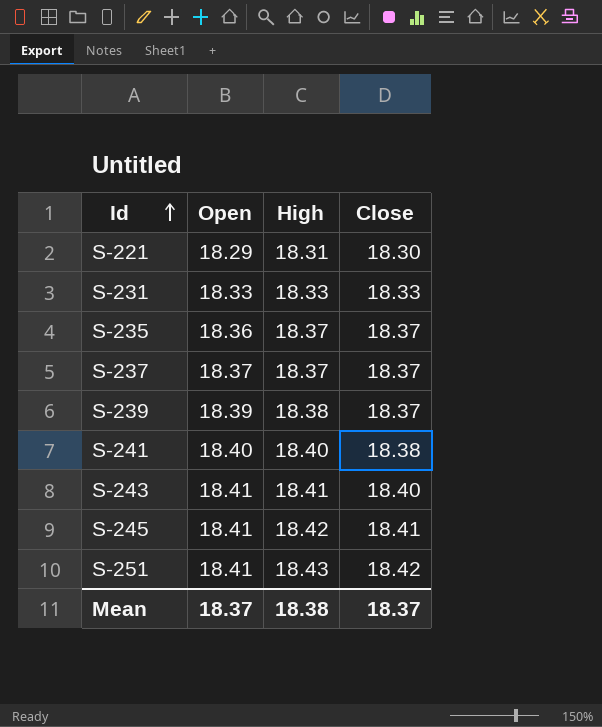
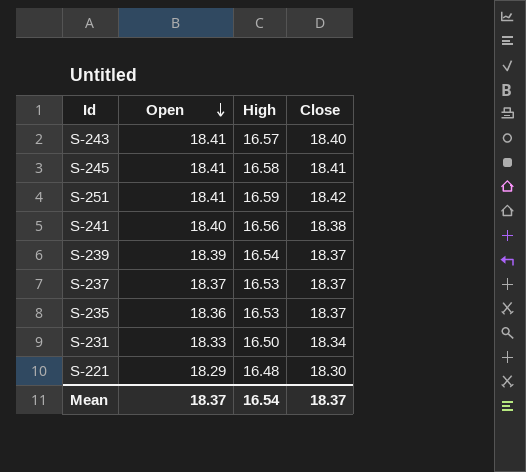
row order: Id ascending -> Open descending
S-243 | High: 18.41 -> 16.57
S-245 | High: 18.42 -> 16.58
S-251 | High: 18.43 -> 16.59
S-241 | High: 18.40 -> 16.56
S-239 | High: 18.38 -> 16.54
S-237 | High: 18.37 -> 16.53
S-235 | High: 18.37 -> 16.53
S-231 | High: 18.33 -> 16.50
S-231 | Close: 18.33 -> 18.34
S-221 | High: 18.31 -> 16.48
Mean | High: 18.38 -> 16.54

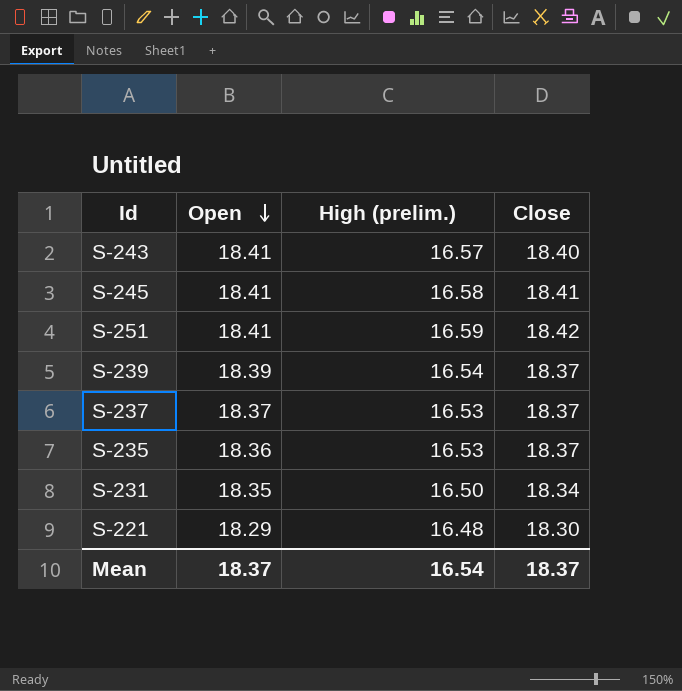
column name: High -> High (prelim.)
row S-241: 18.40 | 16.56 | 18.38 -> none
S-231 | Open: 18.33 -> 18.35

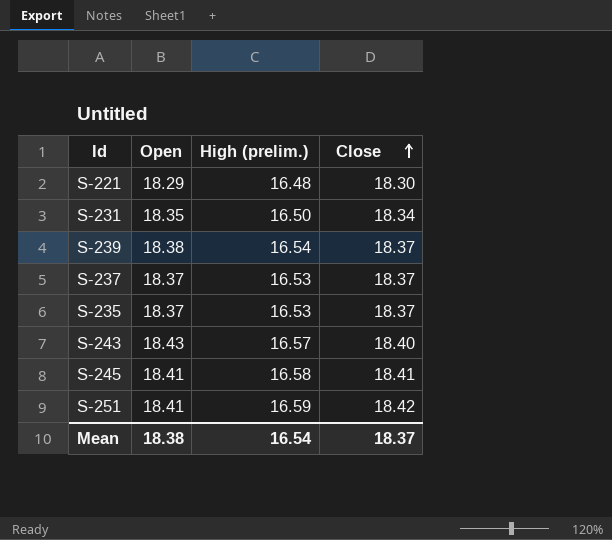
row order: Open descending -> Close ascending
S-239 | Open: 18.39 -> 18.38
S-235 | Open: 18.36 -> 18.37
S-243 | Open: 18.41 -> 18.43
Mean | Open: 18.37 -> 18.38

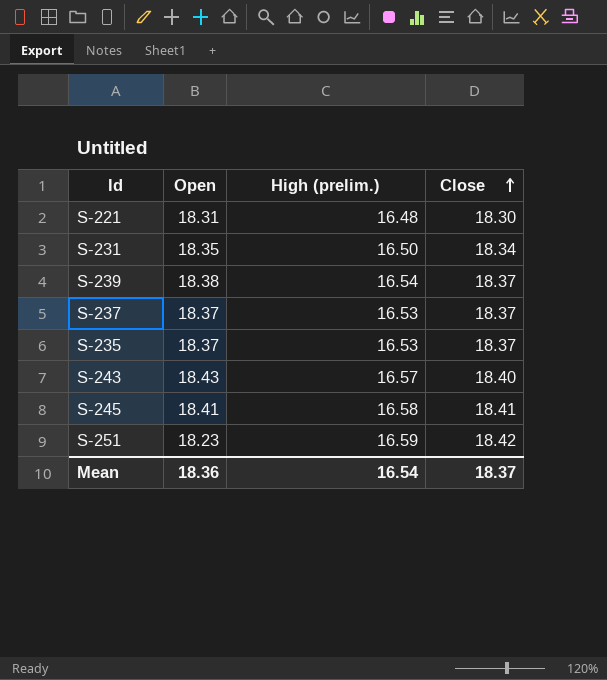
S-221 | Open: 18.29 -> 18.31
S-251 | Open: 18.41 -> 18.23
Mean | Open: 18.38 -> 18.36

